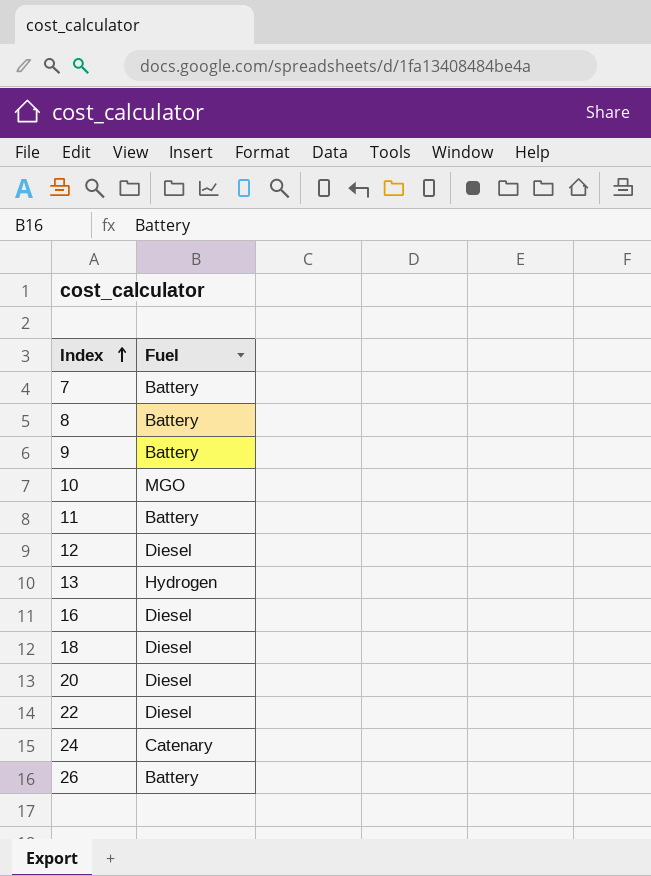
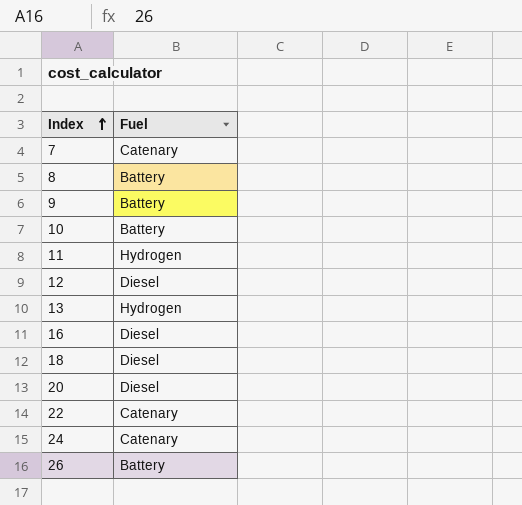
7 | Fuel: Battery -> Catenary
10 | Fuel: MGO -> Battery
11 | Fuel: Battery -> Hydrogen
22 | Fuel: Diesel -> Catenary

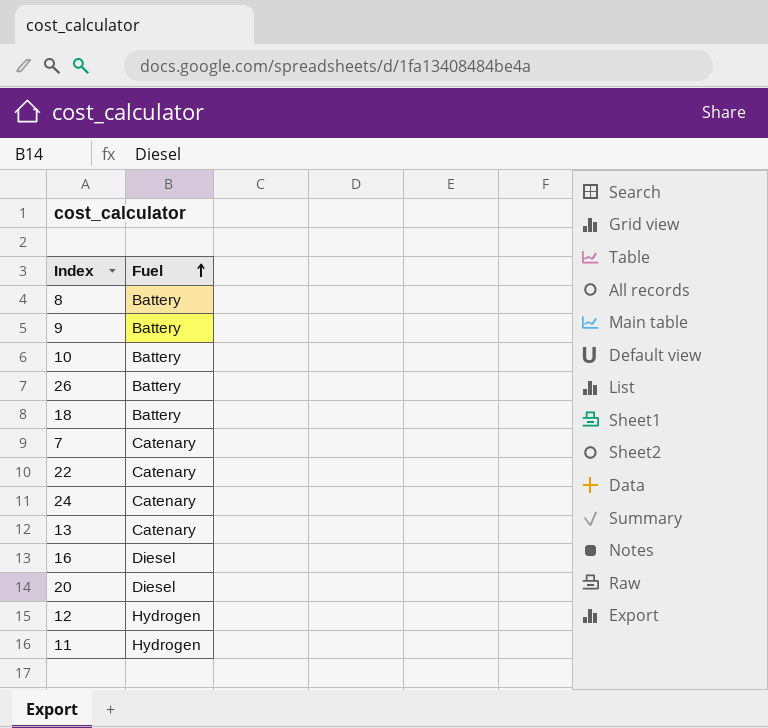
row order: Index ascending -> Fuel ascending
18 | Fuel: Diesel -> Battery
13 | Fuel: Hydrogen -> Catenary
12 | Fuel: Diesel -> Hydrogen

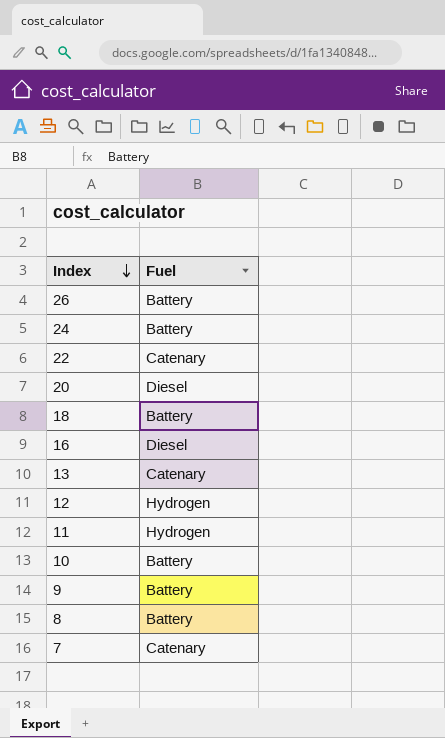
row order: Fuel ascending -> Index descending
24 | Fuel: Catenary -> Battery

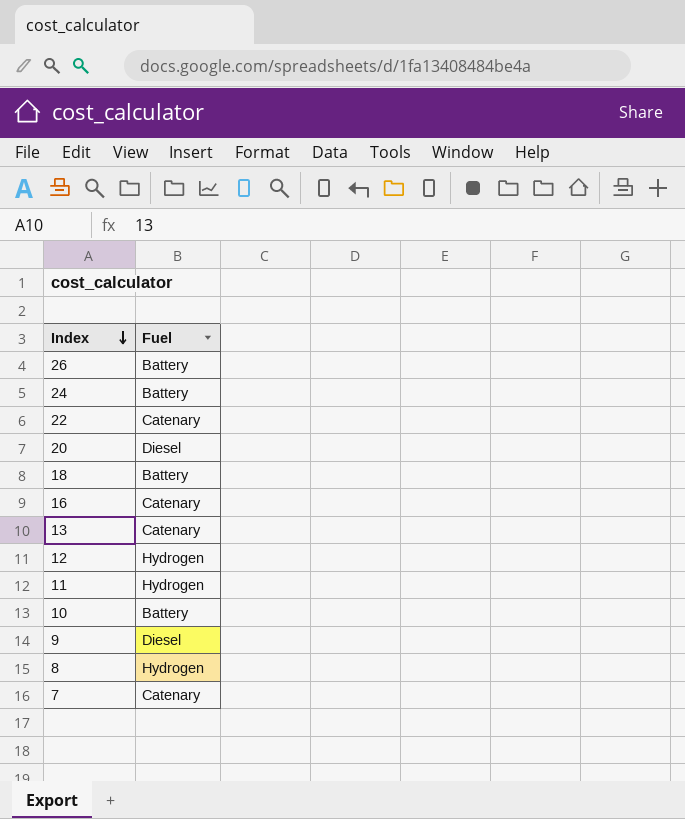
16 | Fuel: Diesel -> Catenary
9 | Fuel: Battery -> Diesel
8 | Fuel: Battery -> Hydrogen

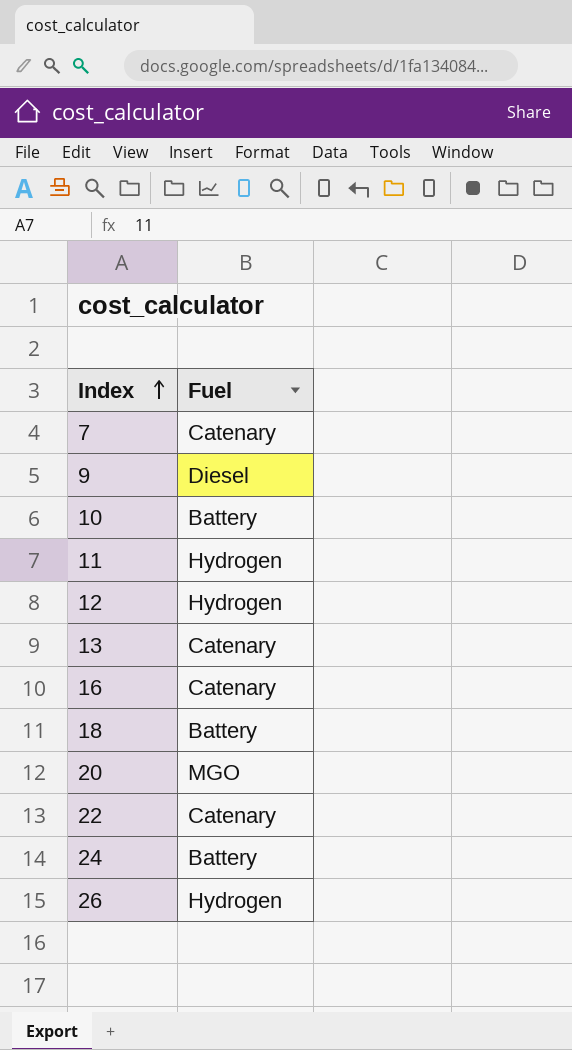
row order: Index descending -> Index ascending
row 8: Hydrogen -> none
20 | Fuel: Diesel -> MGO
26 | Fuel: Battery -> Hydrogen

